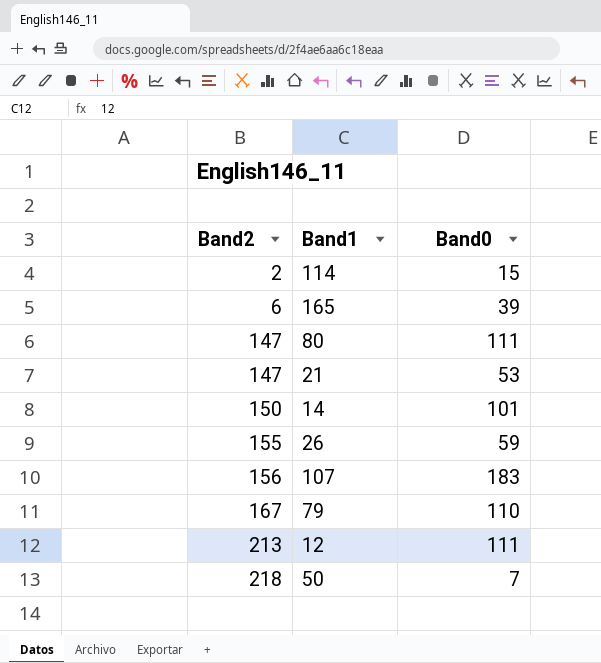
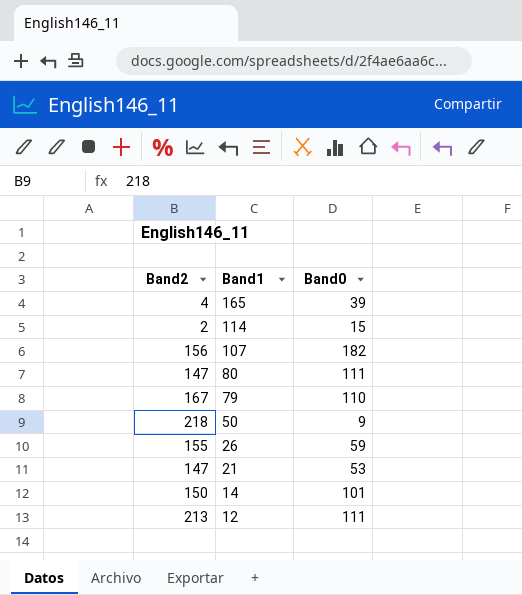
row order: Band2 ascending -> Band1 descending
165 | Band2: 6 -> 4
107 | Band0: 183 -> 182
50 | Band0: 7 -> 9

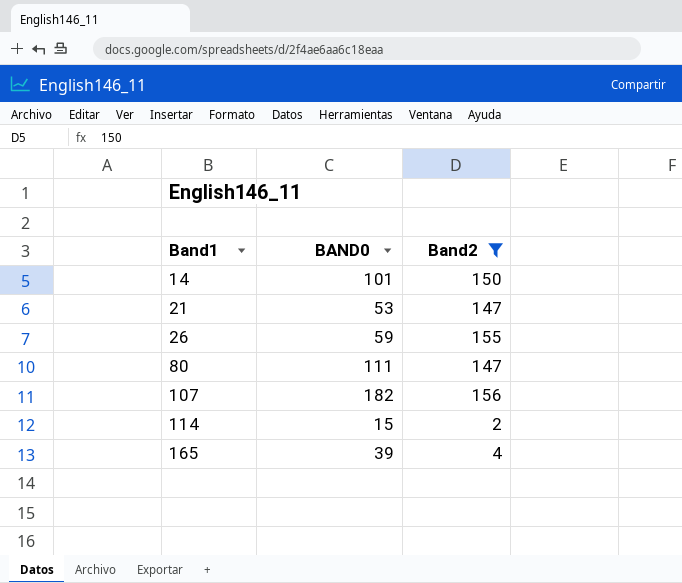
filter: none -> Band2 <= 156
row order: Band1 descending -> Band1 ascending
column name: Band0 -> BAND0
column Band2 | position: 1 -> 3

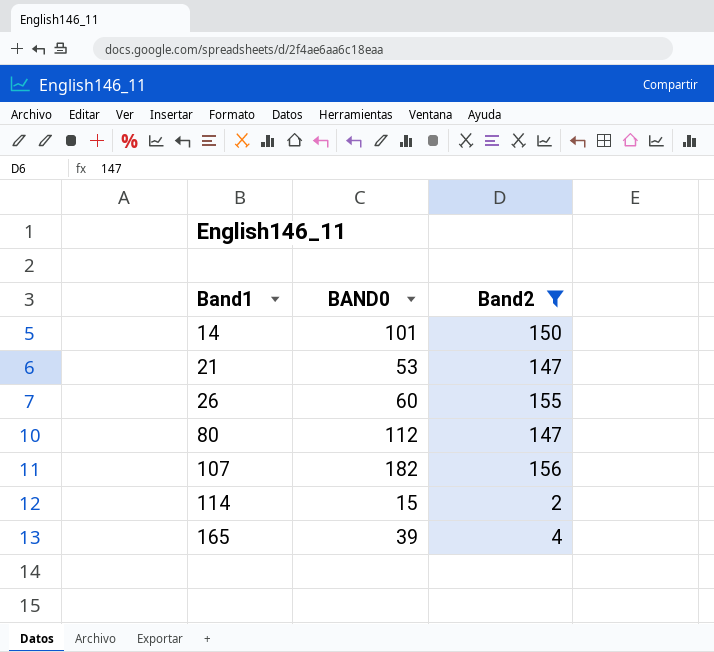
26 | BAND0: 59 -> 60
80 | BAND0: 111 -> 112

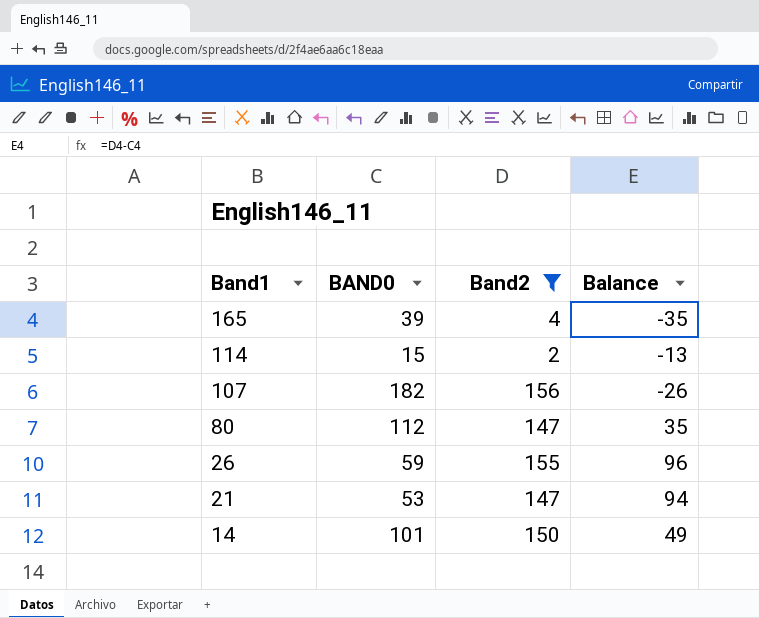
row order: Band1 ascending -> Band1 descending
column Balance | formula: none -> [Band2] - [BAND0]
26 | BAND0: 60 -> 59

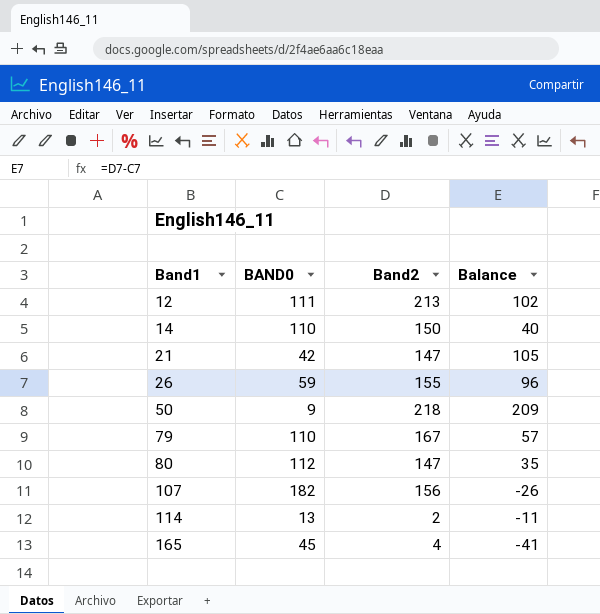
filter: Band2 <= 156 -> none
row order: Band1 descending -> Band1 ascending
14 | BAND0: 101 -> 110
14 | Balance: 49 -> 40
21 | BAND0: 53 -> 42
21 | Balance: 94 -> 105
114 | BAND0: 15 -> 13
114 | Balance: -13 -> -11
165 | BAND0: 39 -> 45
165 | Balance: -35 -> -41

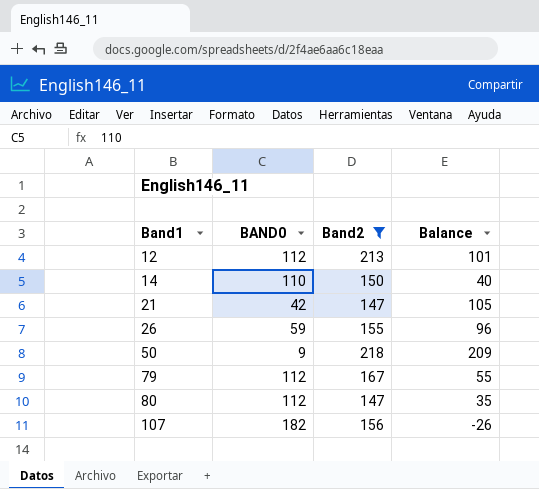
filter: none -> Band2 >= 147
12 | BAND0: 111 -> 112
12 | Balance: 102 -> 101
79 | BAND0: 110 -> 112
79 | Balance: 57 -> 55

